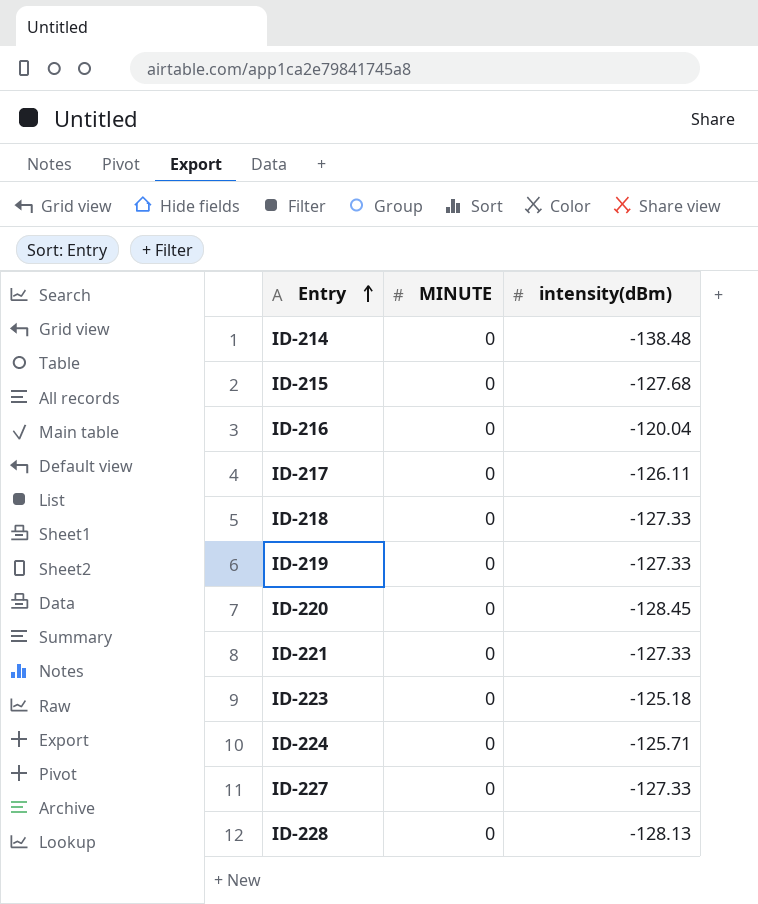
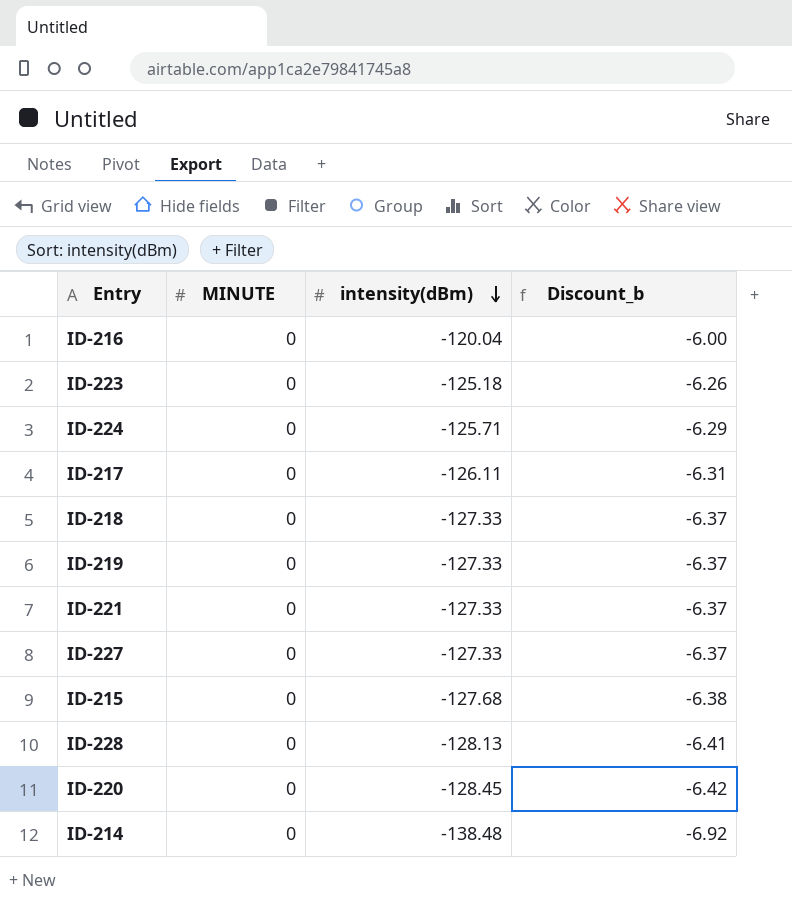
row order: Entry ascending -> intensity(dBm) descending
column Discount_b | formula: none -> [intensity(dBm)] * 0.05

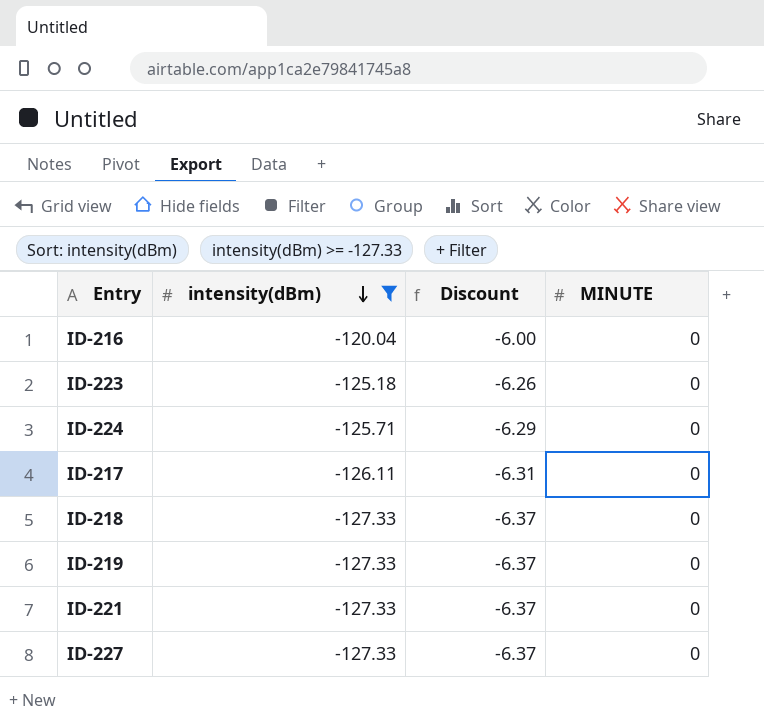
filter: none -> intensity(dBm) >= -127.33
column name: Discount_b -> Discount
column MINUTE | position: 2 -> 4

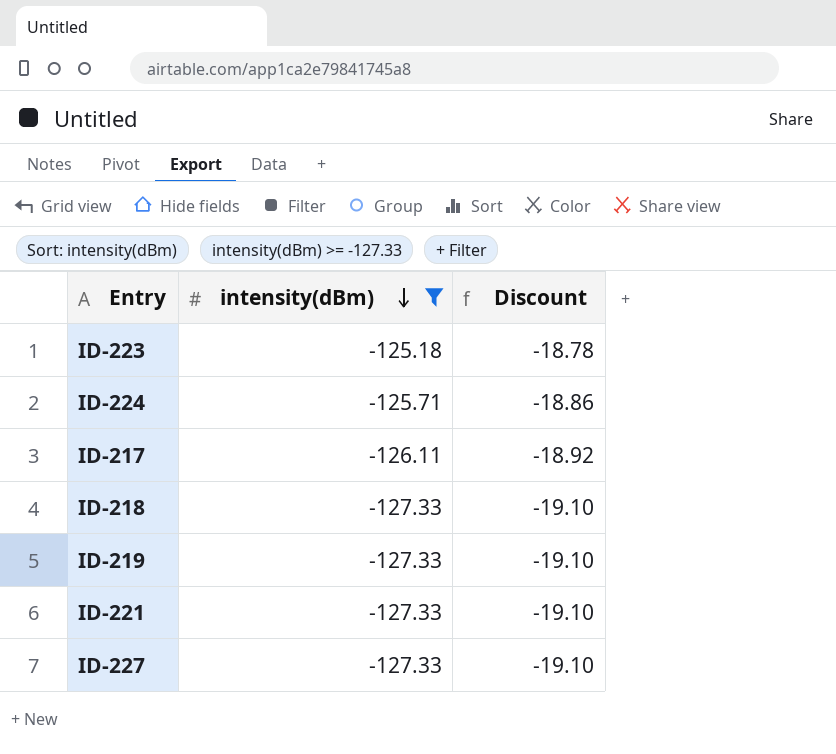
column MINUTE | position: 4 -> none
column Discount | formula: [intensity(dBm)] * 0.05 -> [intensity(dBm)] * 0.15
row ID-216: -120.04 | -6.00 | 0 -> none

